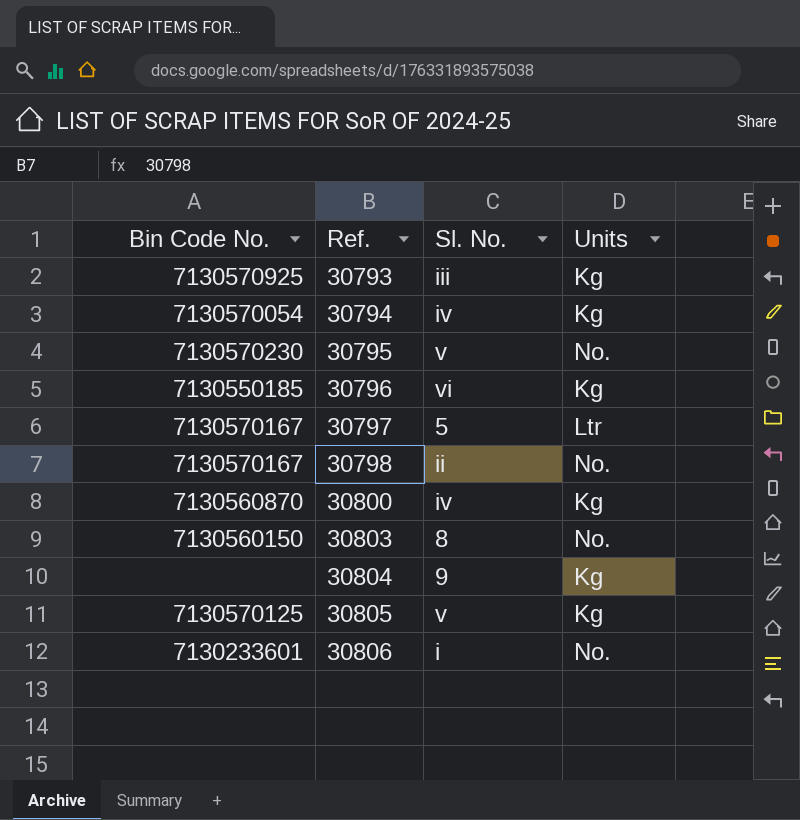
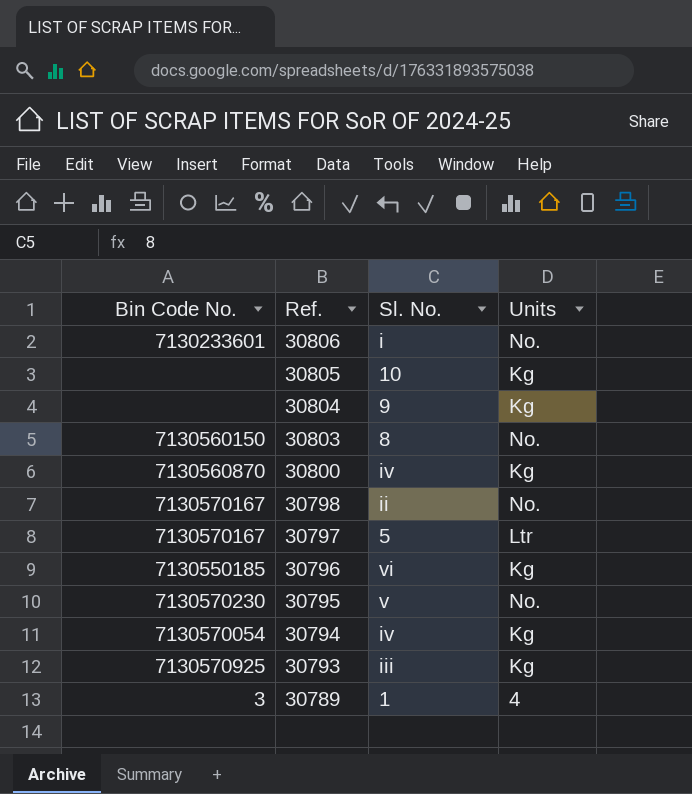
row order: Ref. ascending -> Ref. descending
30805 | Bin Code No.: 7130570125 -> none
30805 | Sl. No.: v -> 10
row 30789: none -> 3 | 1 | 4

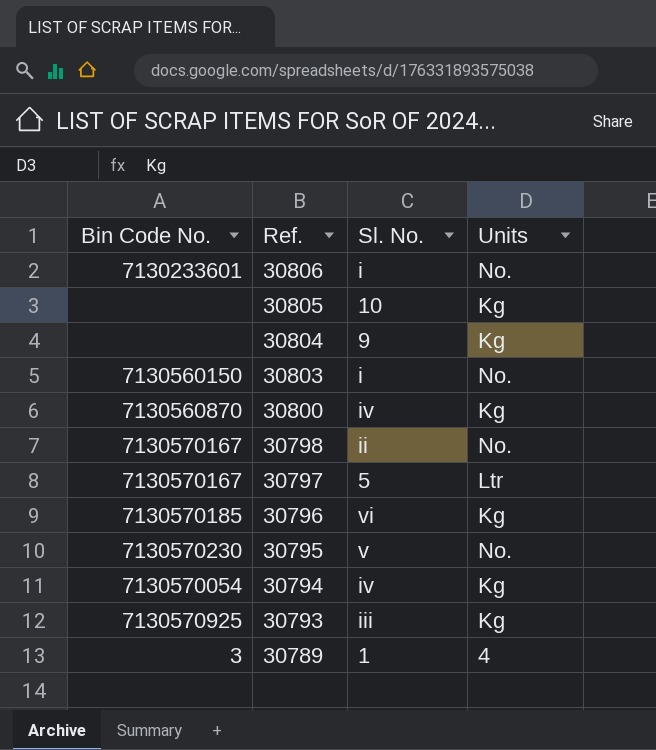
30803 | Sl. No.: 8 -> i
30796 | Bin Code No.: 7130550185 -> 7130570185

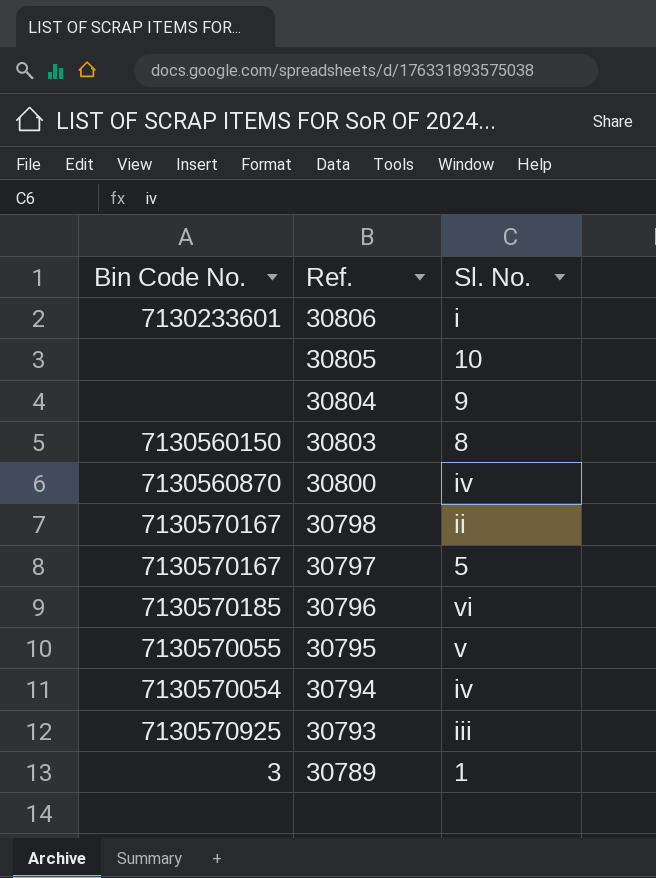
column Units | position: 4 -> none
30803 | Sl. No.: i -> 8
30795 | Bin Code No.: 7130570230 -> 7130570055

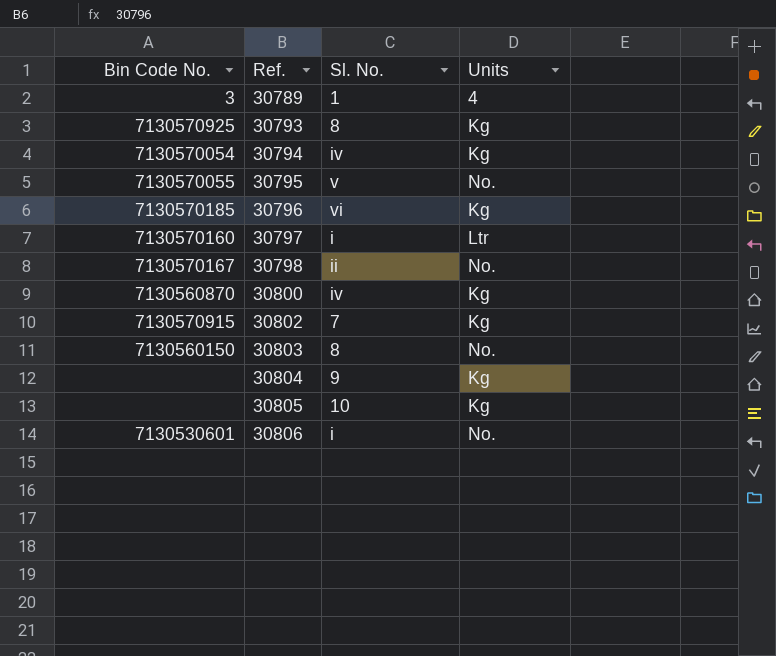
row order: Ref. descending -> Ref. ascending
column Units | position: none -> 4
30793 | Sl. No.: iii -> 8
30797 | Bin Code No.: 7130570167 -> 7130570160
30797 | Sl. No.: 5 -> i
row 30802: none -> 7130570915 | 7 | Kg
30806 | Bin Code No.: 7130233601 -> 7130530601

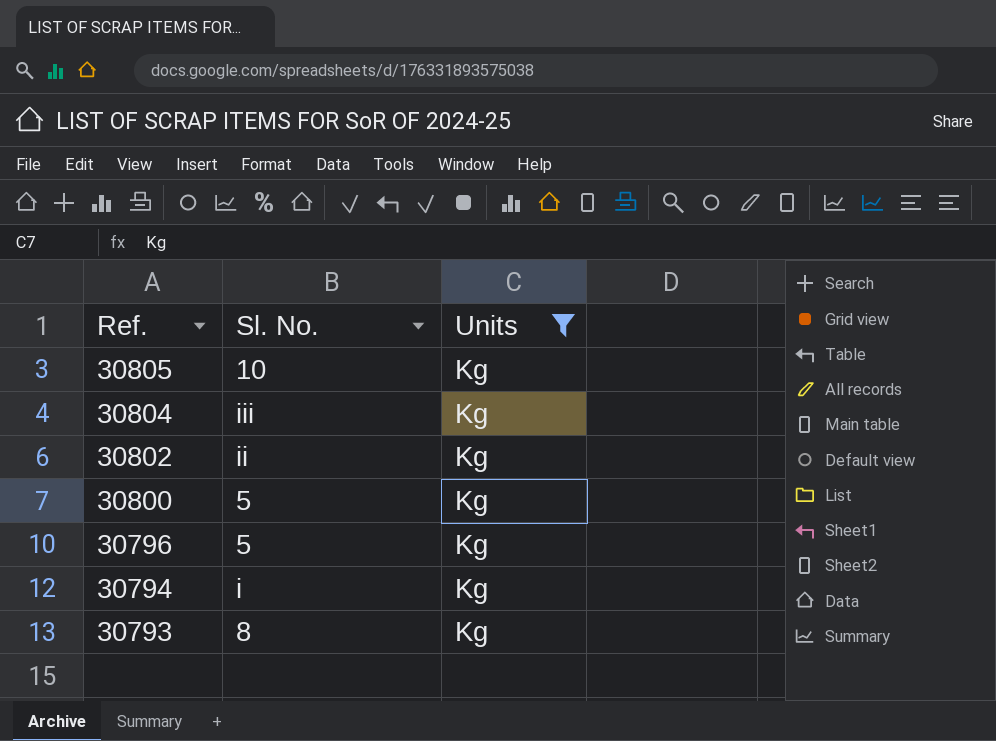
filter: none -> Units = Kg
row order: Ref. ascending -> Ref. descending
column Bin Code No. | position: 1 -> none
30804 | Sl. No.: 9 -> iii
30802 | Sl. No.: 7 -> ii
30800 | Sl. No.: iv -> 5
30796 | Sl. No.: vi -> 5
30794 | Sl. No.: iv -> i

